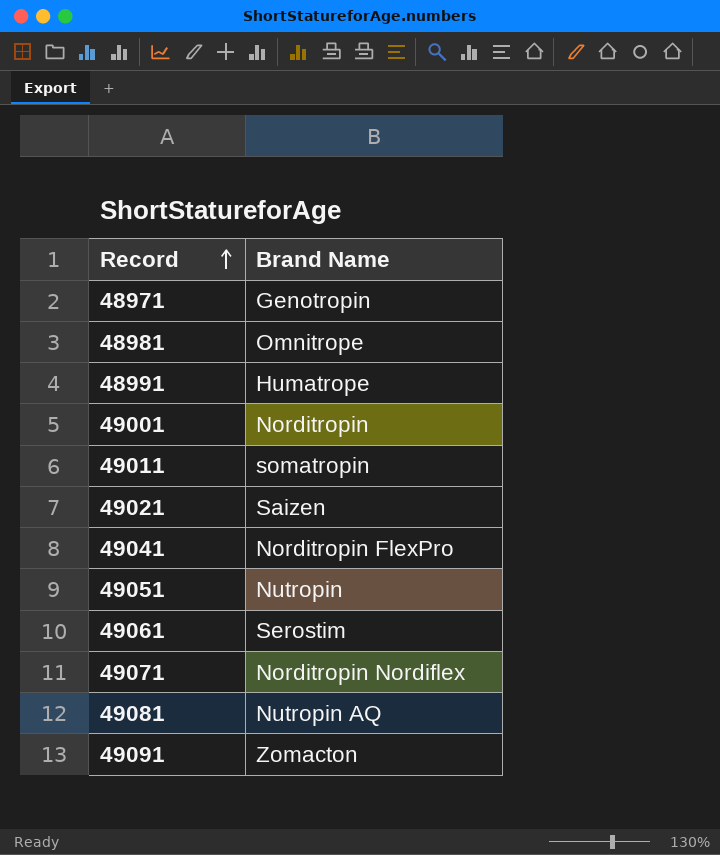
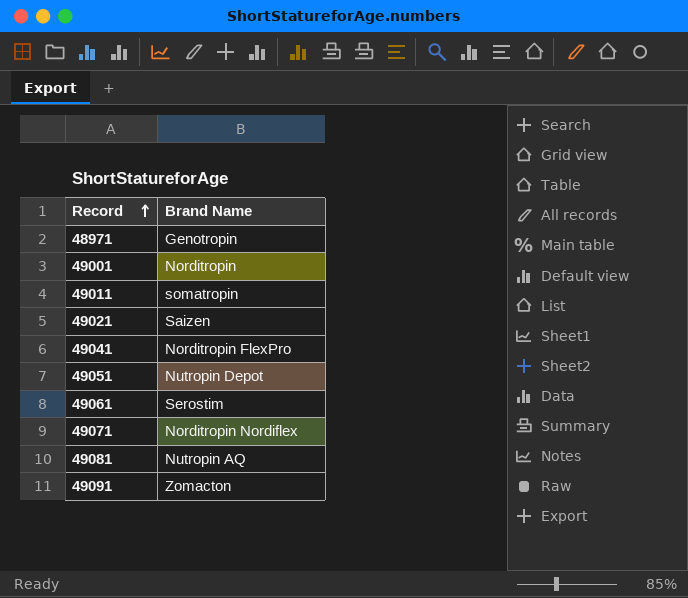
row 48981: Omnitrope -> none
row 48991: Humatrope -> none
49051 | Brand Name: Nutropin -> Nutropin Depot

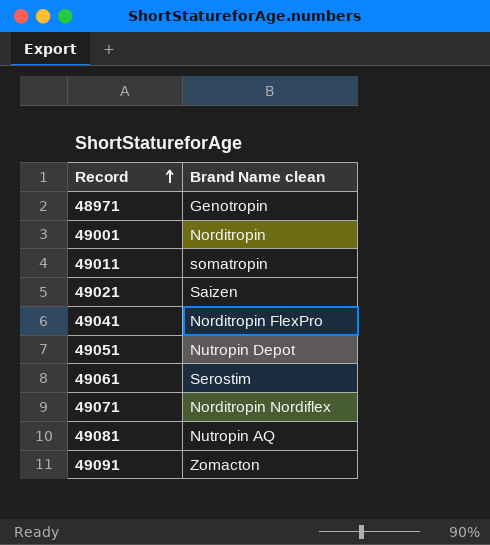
column name: Brand Name -> Brand Name clean

